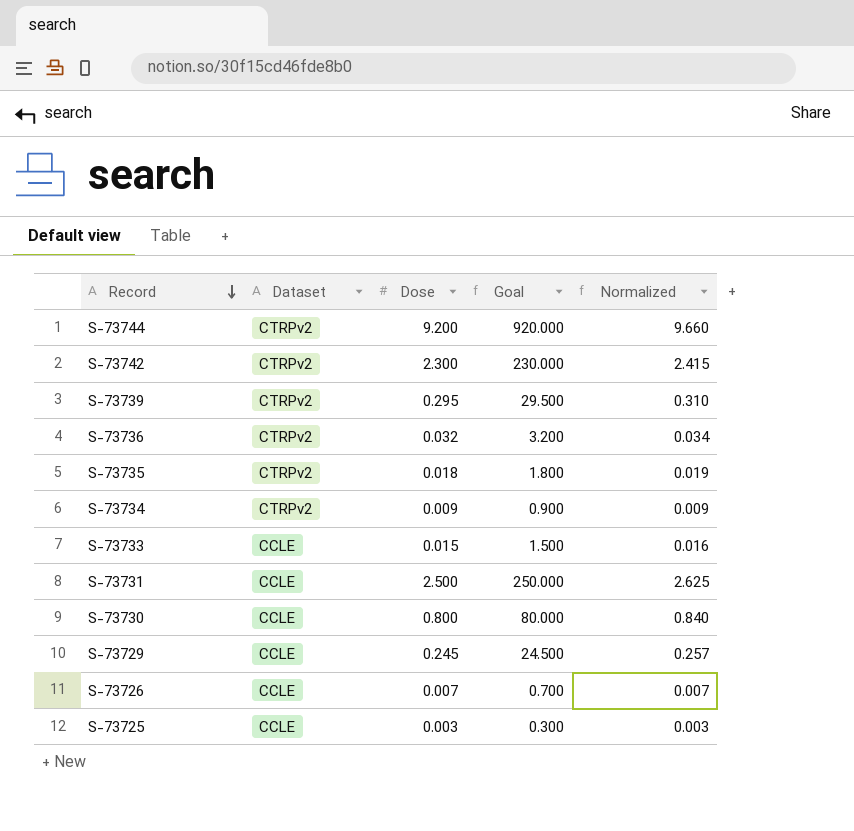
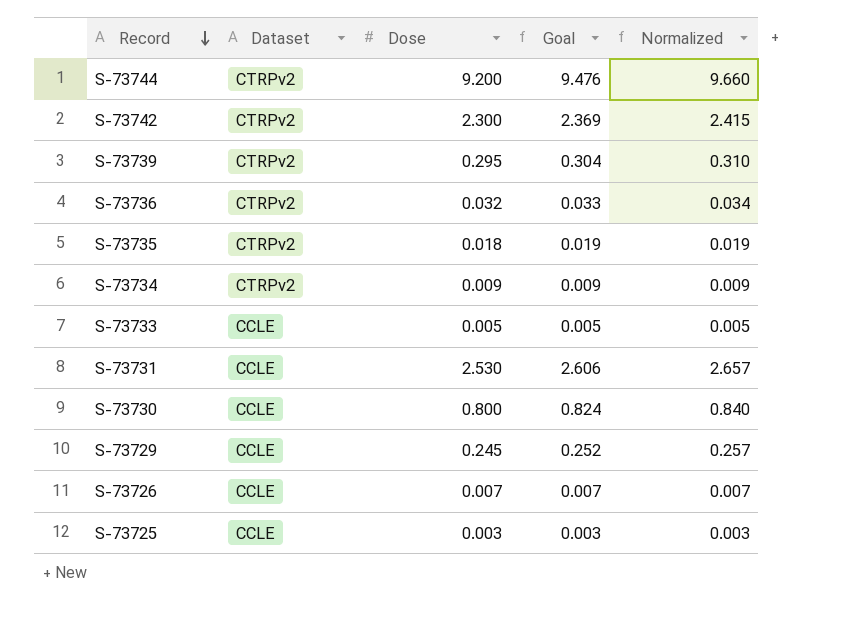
column Goal | formula: [Dose] * 100 -> [Dose] * 1.03
S-73733 | Dose: 0.015 -> 0.005
S-73733 | Normalized: 0.016 -> 0.005
S-73731 | Dose: 2.500 -> 2.530
S-73731 | Normalized: 2.625 -> 2.657

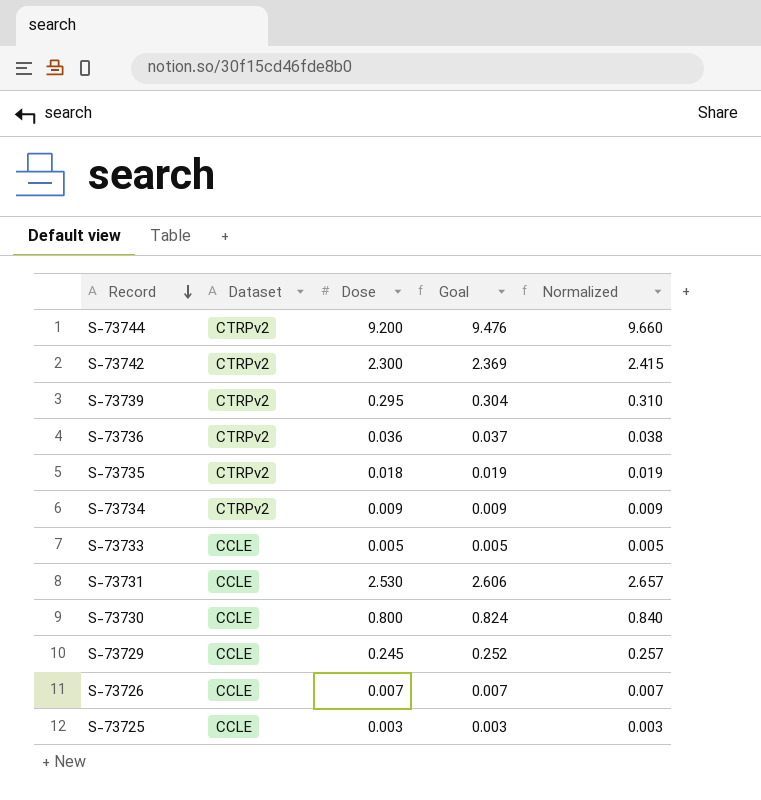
S-73736 | Dose: 0.032 -> 0.036
S-73736 | Goal: 0.033 -> 0.037
S-73736 | Normalized: 0.034 -> 0.038

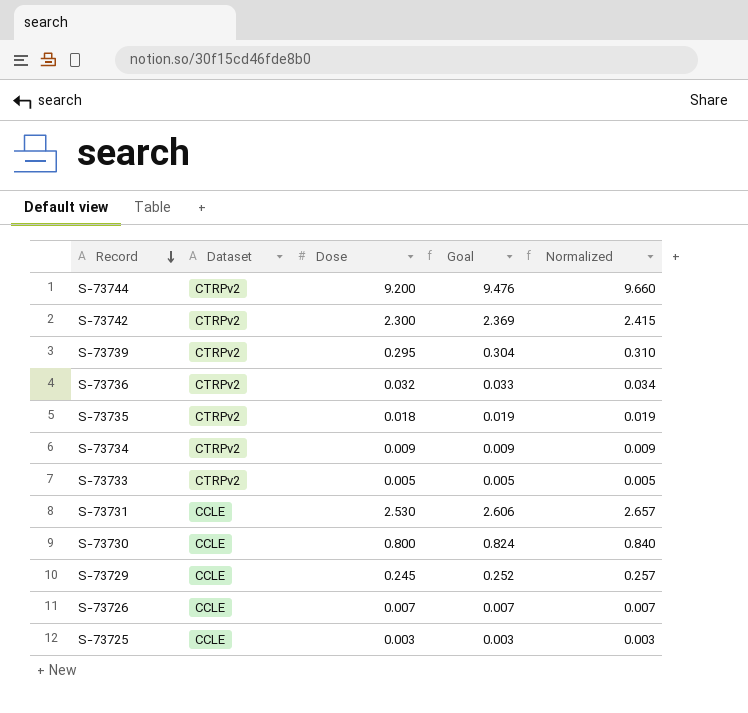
S-73736 | Dose: 0.036 -> 0.032
S-73736 | Goal: 0.037 -> 0.033
S-73736 | Normalized: 0.038 -> 0.034
S-73733 | Dataset: CCLE -> CTRPv2

